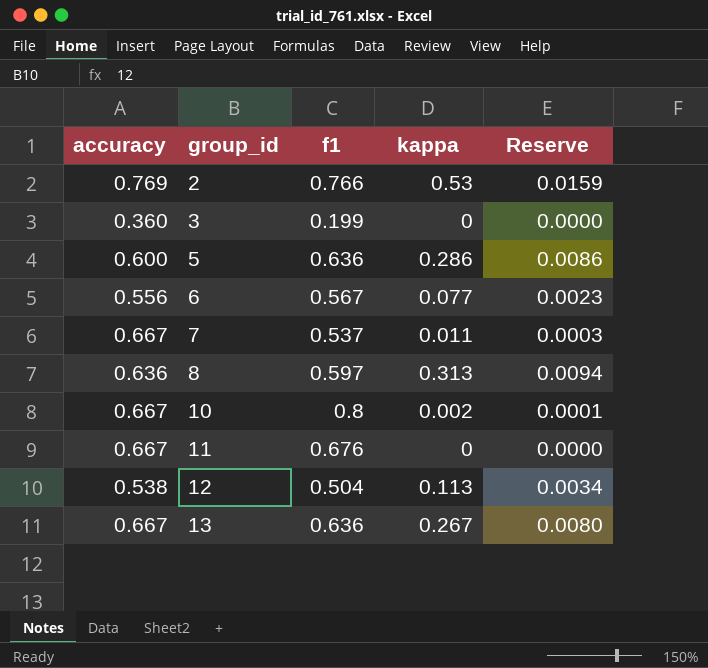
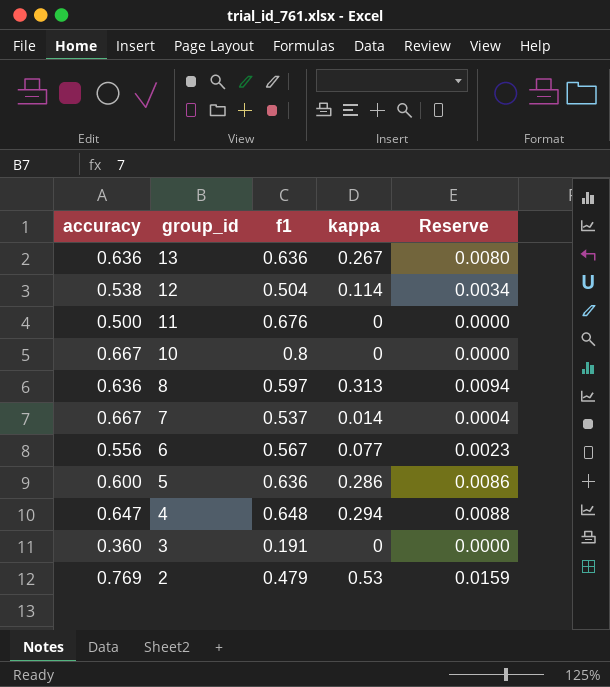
row order: group_id ascending -> group_id descending
13 | accuracy: 0.667 -> 0.636
12 | kappa: 0.113 -> 0.114
11 | accuracy: 0.667 -> 0.500
10 | kappa: 0.002 -> 0
10 | Reserve: 0.0001 -> 0.0000
7 | kappa: 0.011 -> 0.014
7 | Reserve: 0.0003 -> 0.0004
row 4: none -> 0.647 | 0.648 | 0.294 | 0.0088
3 | f1: 0.199 -> 0.191
2 | f1: 0.766 -> 0.479

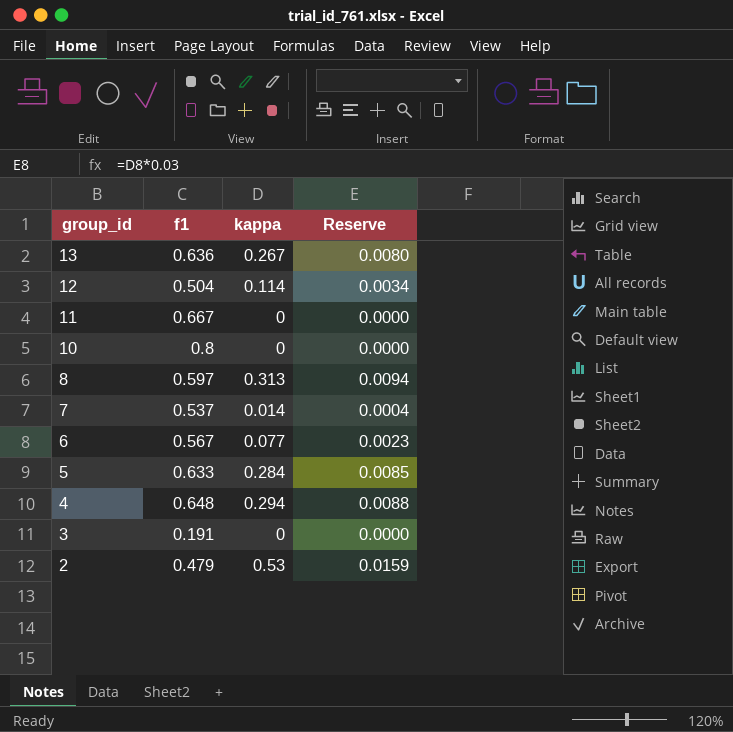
column accuracy | position: 1 -> none
11 | f1: 0.676 -> 0.667
5 | f1: 0.636 -> 0.633
5 | kappa: 0.286 -> 0.284
5 | Reserve: 0.0086 -> 0.0085

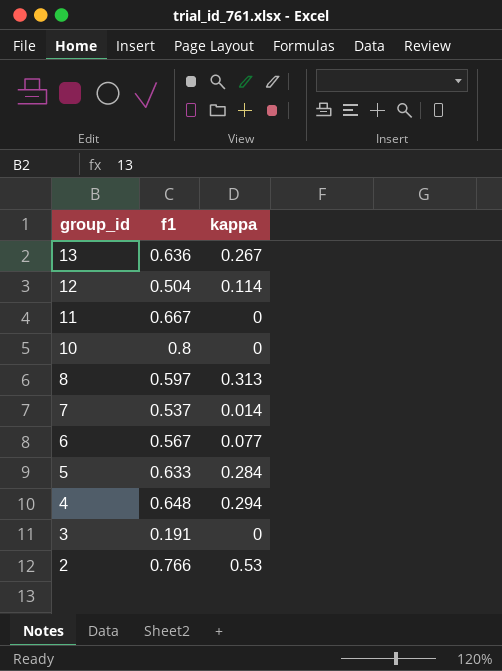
column Reserve | formula: [kappa] * 0.03 -> none
2 | f1: 0.479 -> 0.766

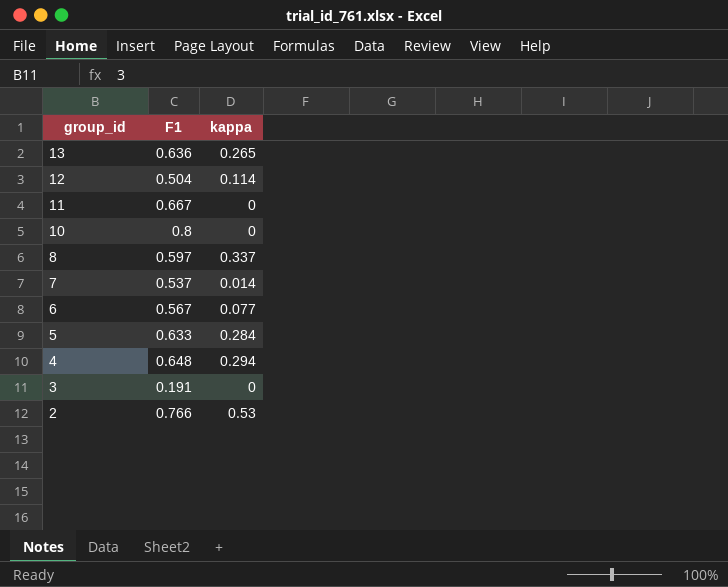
column name: f1 -> F1
13 | kappa: 0.267 -> 0.265
8 | kappa: 0.313 -> 0.337

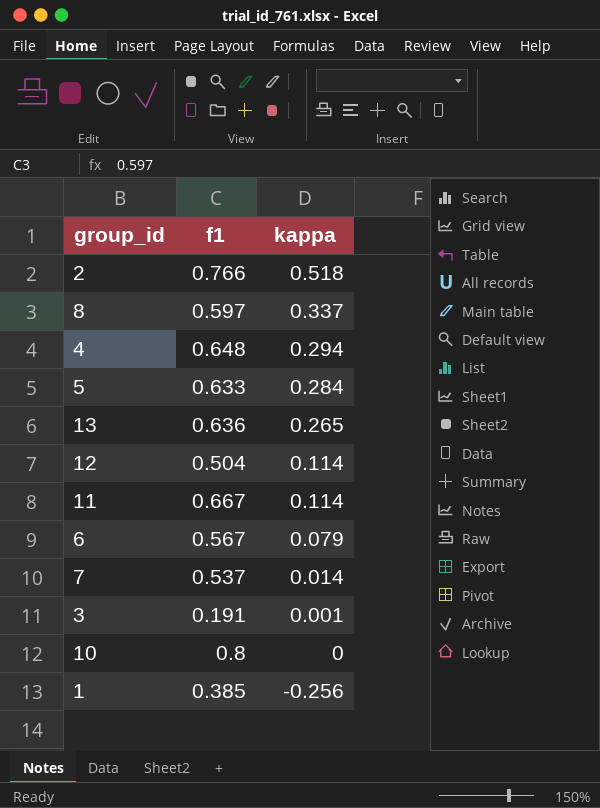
row order: group_id descending -> kappa descending
column name: F1 -> f1
2 | kappa: 0.53 -> 0.518
11 | kappa: 0 -> 0.114
6 | kappa: 0.077 -> 0.079
3 | kappa: 0 -> 0.001
row 1: none -> 0.385 | -0.256

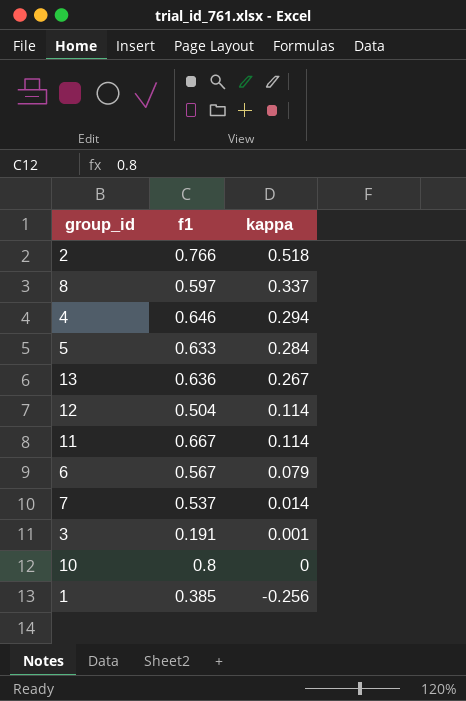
4 | f1: 0.648 -> 0.646
13 | kappa: 0.265 -> 0.267

